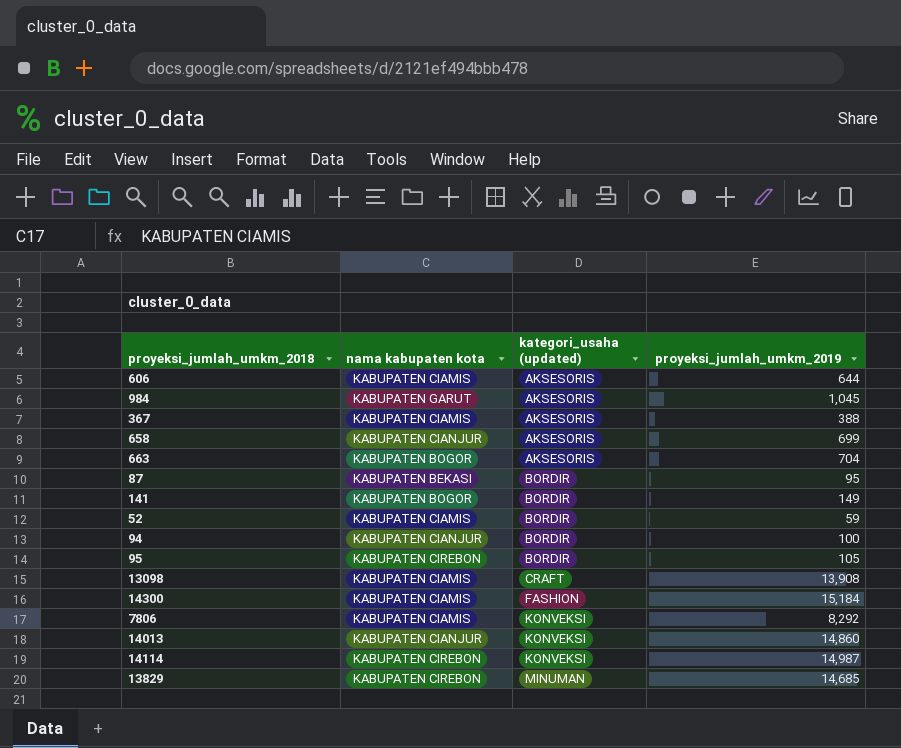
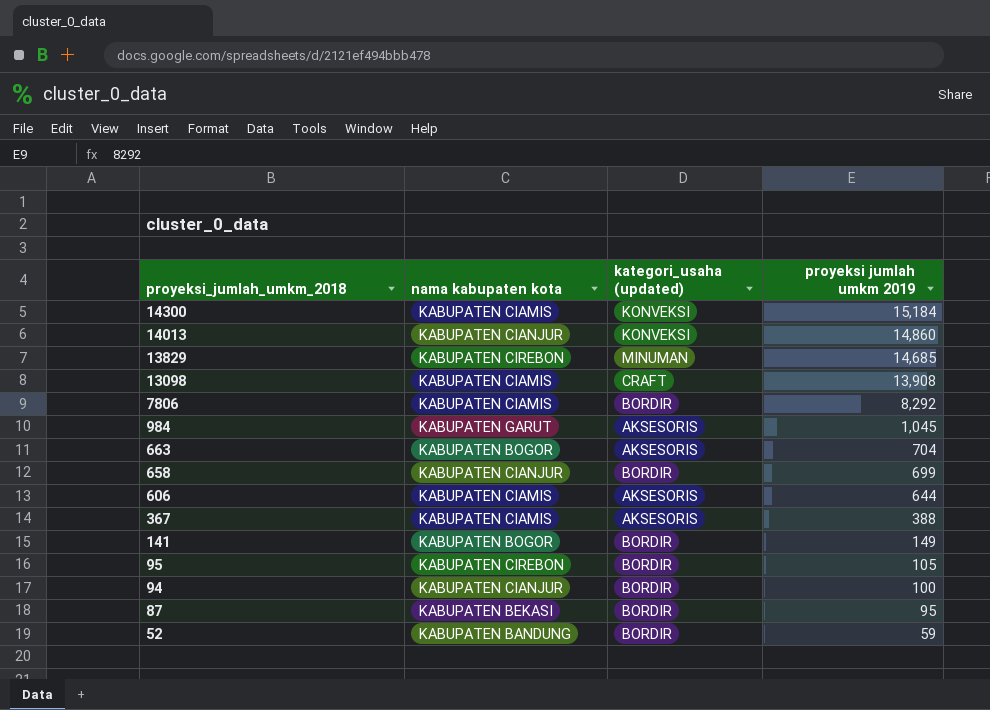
row order: kategori_usaha (updated) ascending -> proyeksi_jumlah_umkm_2018 descending
column name: proyeksi_jumlah_umkm_2019 -> proyeksi jumlah umkm 2019
row 14114: KABUPATEN CIREBON | KONVEKSI | 14,987 -> none
14300 | kategori_usaha (updated): FASHION -> KONVEKSI
7806 | kategori_usaha (updated): KONVEKSI -> BORDIR
658 | kategori_usaha (updated): AKSESORIS -> BORDIR
52 | nama kabupaten kota: KABUPATEN CIAMIS -> KABUPATEN BANDUNG

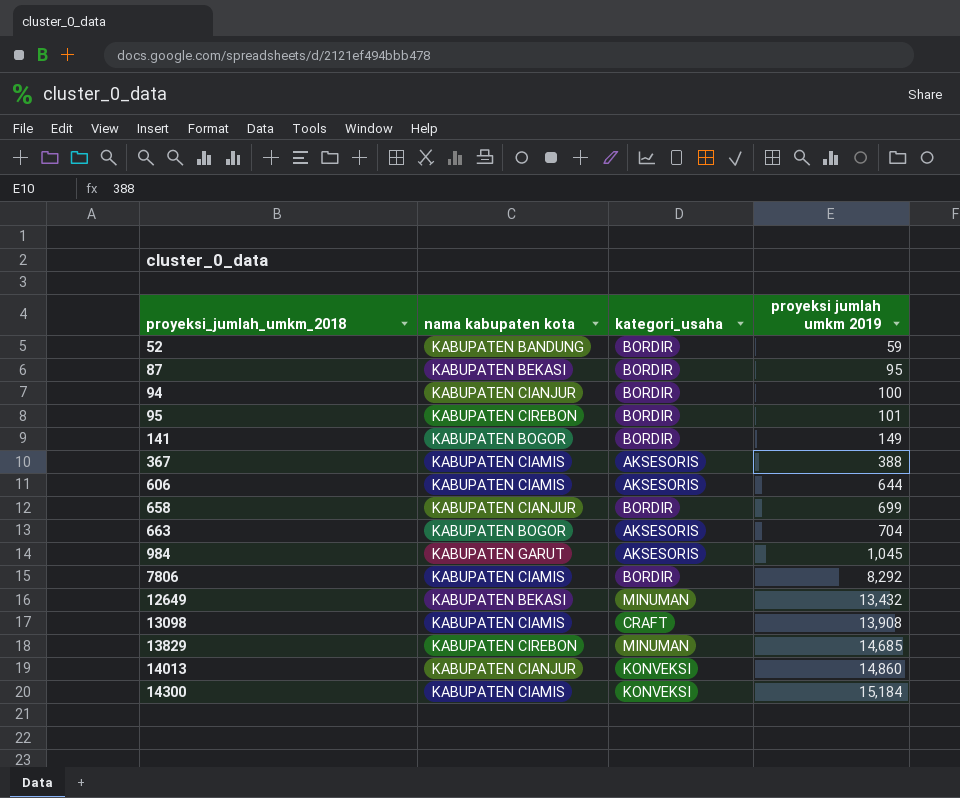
row order: proyeksi_jumlah_umkm_2018 descending -> proyeksi_jumlah_umkm_2018 ascending
column name: kategori_usaha (updated) -> kategori_usaha
95 | proyeksi jumlah umkm 2019: 105 -> 101
row 12649: none -> KABUPATEN BEKASI | MINUMAN | 13,432

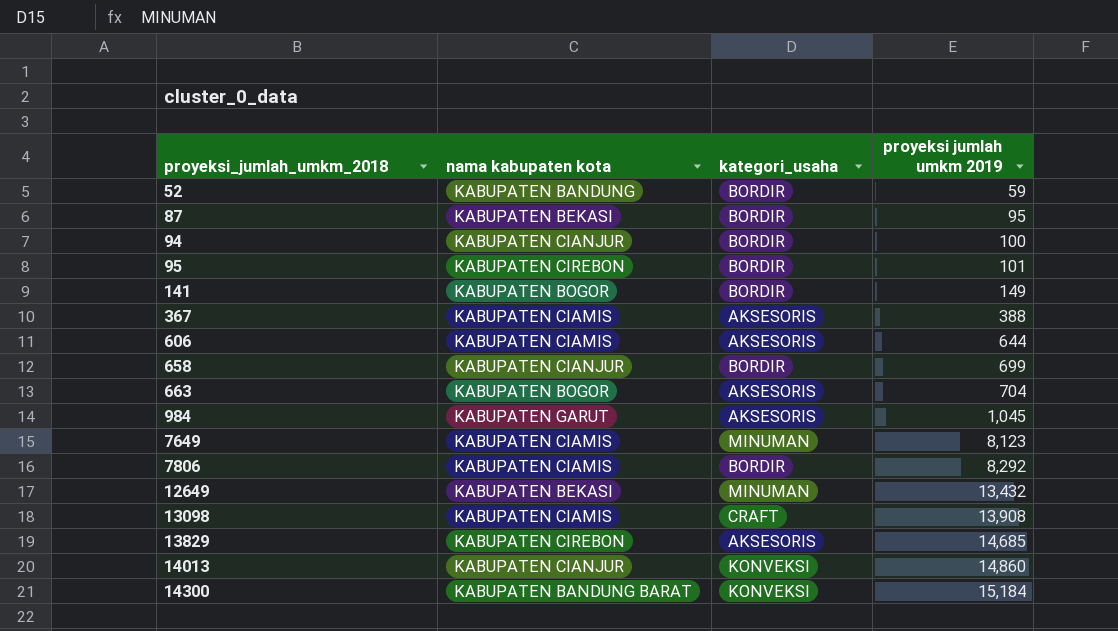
row 7649: none -> KABUPATEN CIAMIS | MINUMAN | 8,123
13829 | kategori_usaha: MINUMAN -> AKSESORIS
14300 | nama kabupaten kota: KABUPATEN CIAMIS -> KABUPATEN BANDUNG BARAT

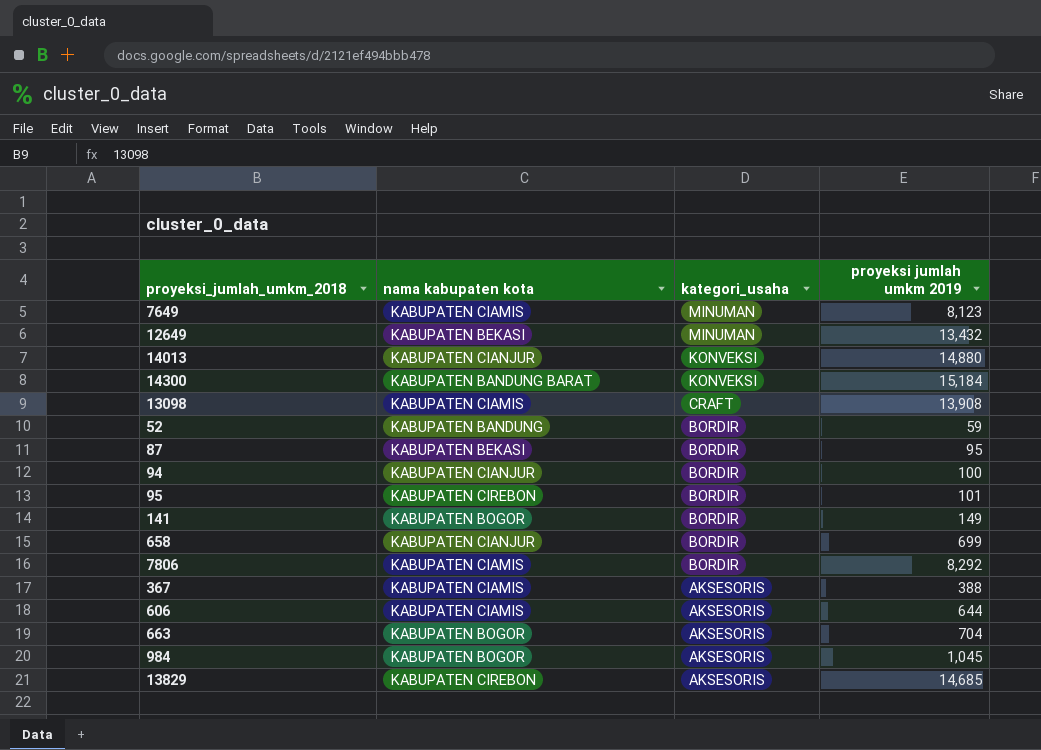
row order: proyeksi_jumlah_umkm_2018 ascending -> kategori_usaha descending
14013 | proyeksi jumlah umkm 2019: 14,860 -> 14,880
984 | nama kabupaten kota: KABUPATEN GARUT -> KABUPATEN BOGOR

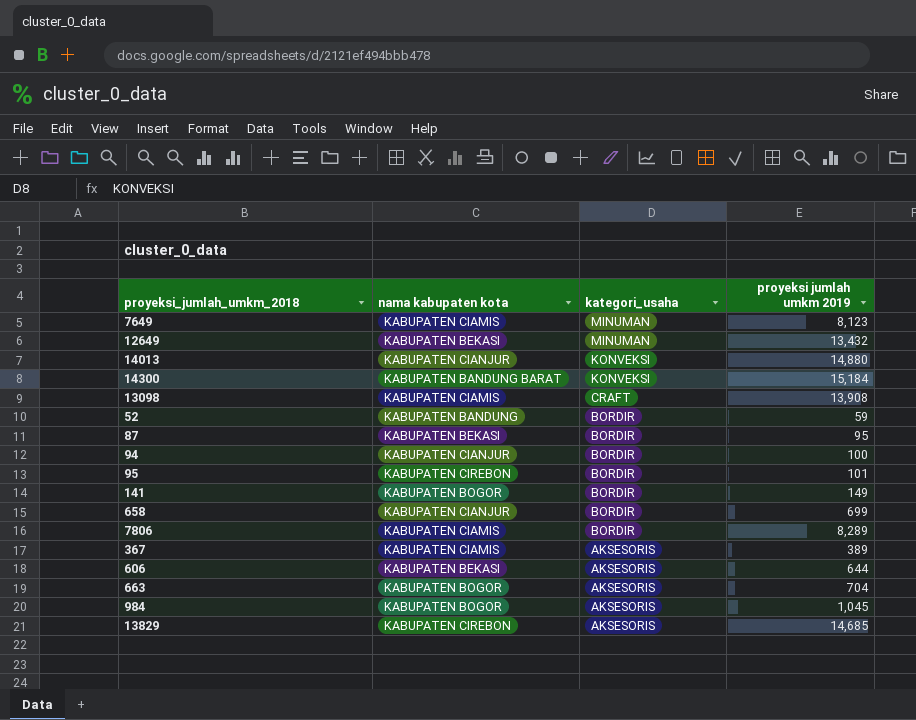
7806 | proyeksi jumlah umkm 2019: 8,292 -> 8,289
367 | proyeksi jumlah umkm 2019: 388 -> 389
606 | nama kabupaten kota: KABUPATEN CIAMIS -> KABUPATEN BEKASI

